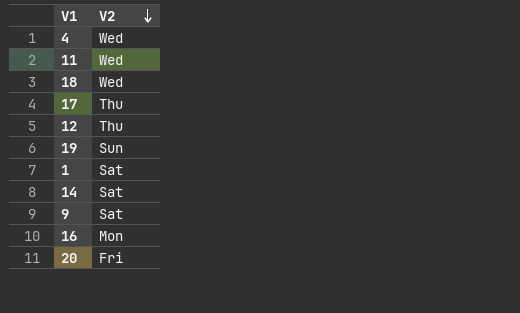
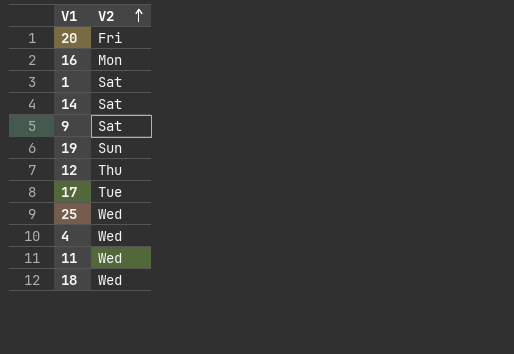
row order: V2 descending -> V2 ascending
17 | V2: Thu -> Tue
row 25: none -> Wed

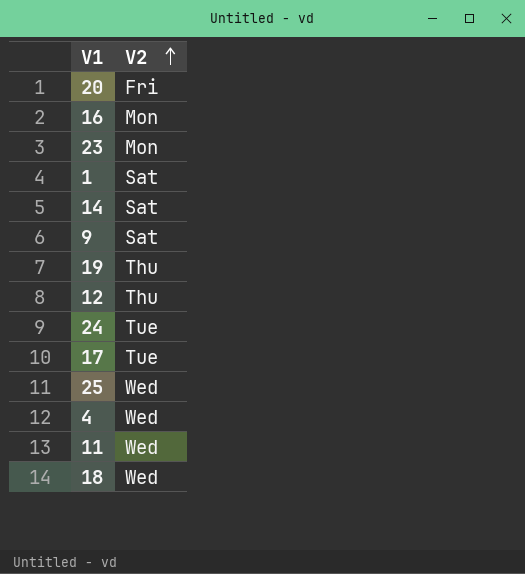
row 23: none -> Mon
19 | V2: Sun -> Thu
row 24: none -> Tue

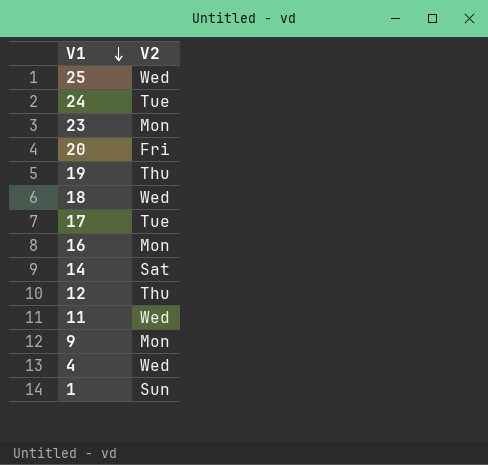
row order: V2 ascending -> V1 descending
9 | V2: Sat -> Mon
1 | V2: Sat -> Sun

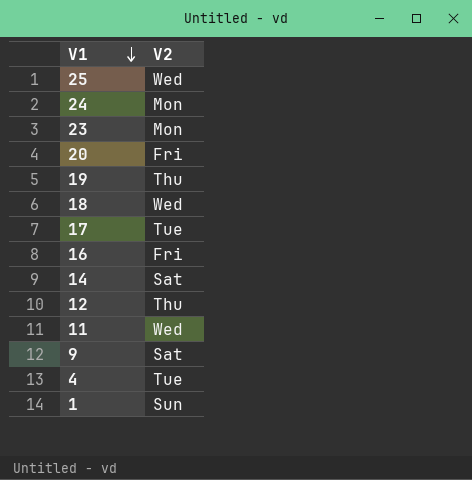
24 | V2: Tue -> Mon
16 | V2: Mon -> Fri
9 | V2: Mon -> Sat
4 | V2: Wed -> Tue

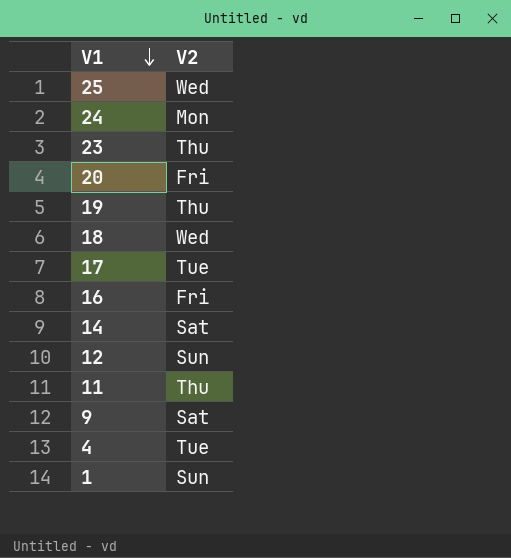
23 | V2: Mon -> Thu
12 | V2: Thu -> Sun
11 | V2: Wed -> Thu

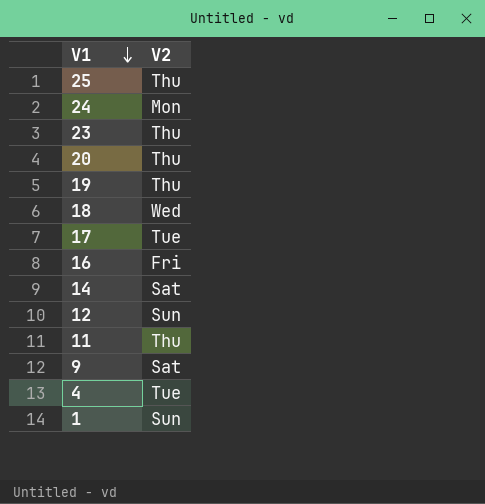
25 | V2: Wed -> Thu
20 | V2: Fri -> Thu

